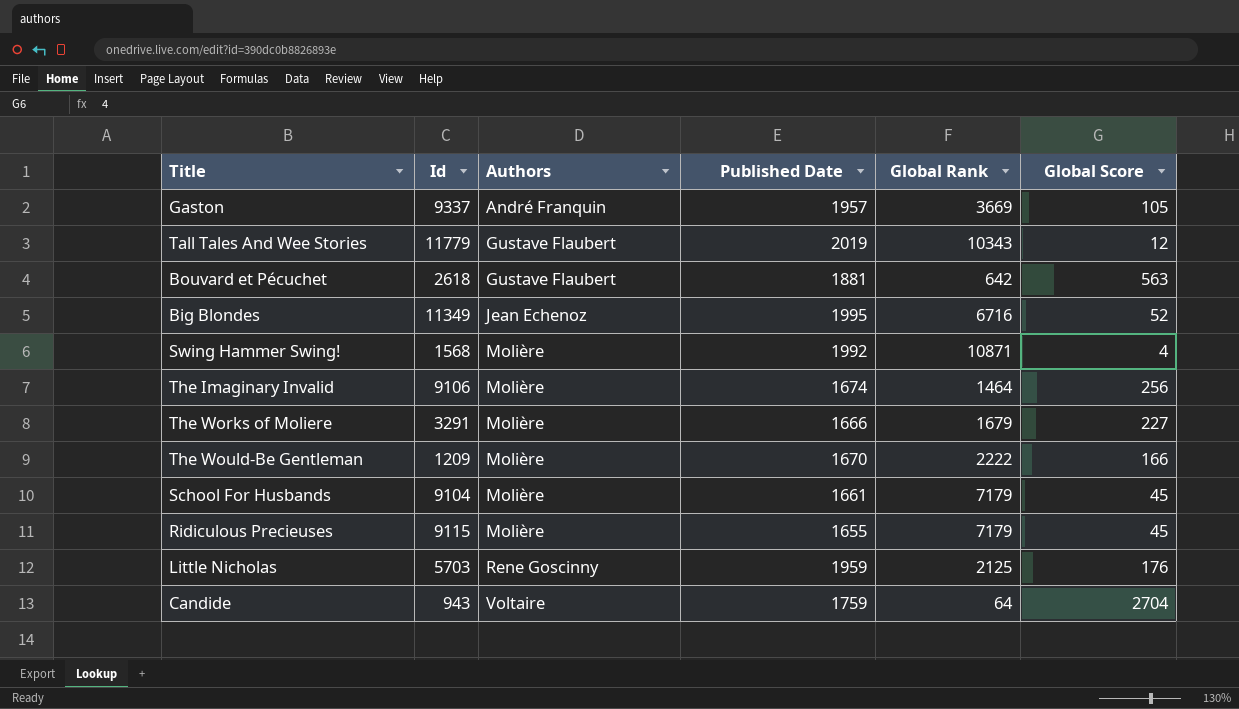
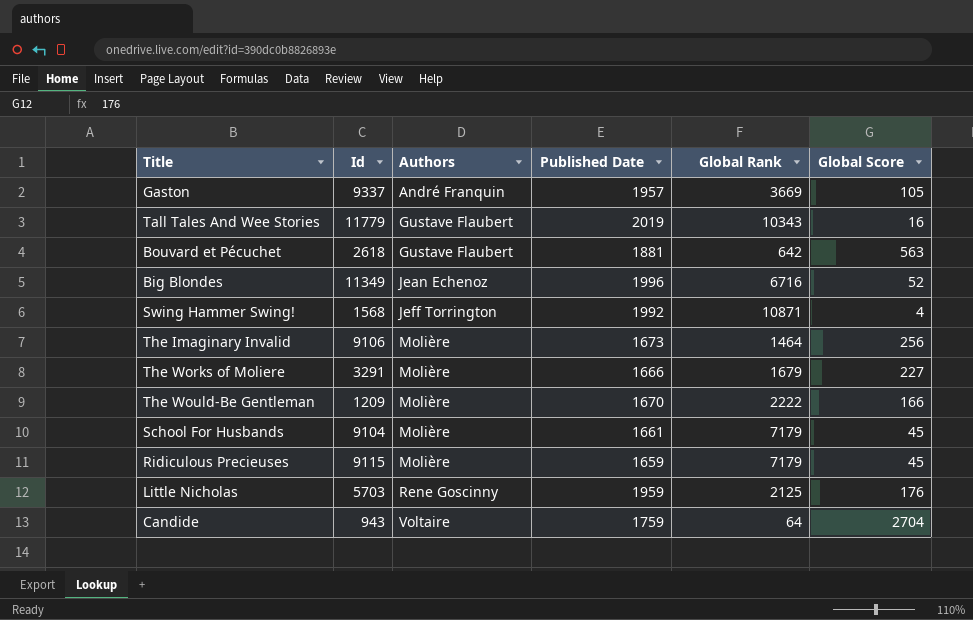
Tall Tales And Wee Stories | Global Score: 12 -> 16
Big Blondes | Published Date: 1995 -> 1996
Swing Hammer Swing! | Authors: Molière -> Jeff Torrington
The Imaginary Invalid | Published Date: 1674 -> 1673
Ridiculous Precieuses | Published Date: 1655 -> 1659

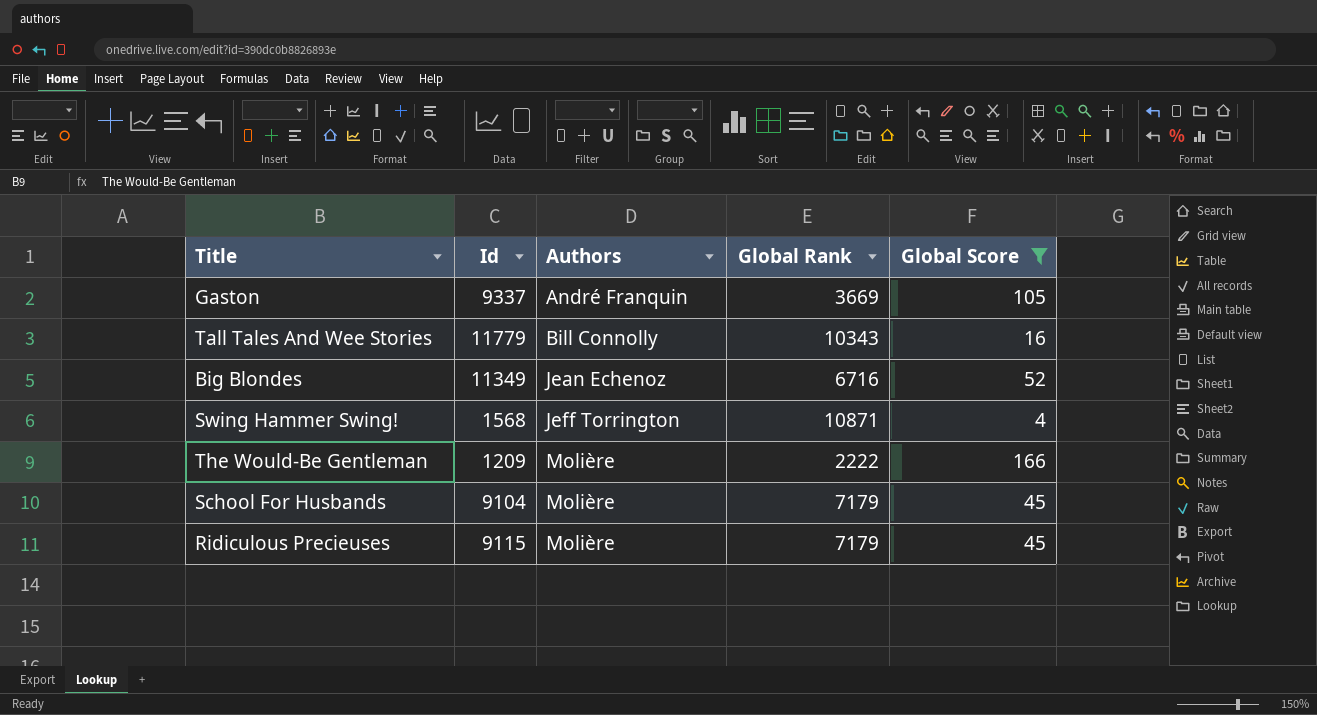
filter: none -> Global Score <= 166
column Published Date | position: 4 -> none
Tall Tales And Wee Stories | Authors: Gustave Flaubert -> Bill Connolly

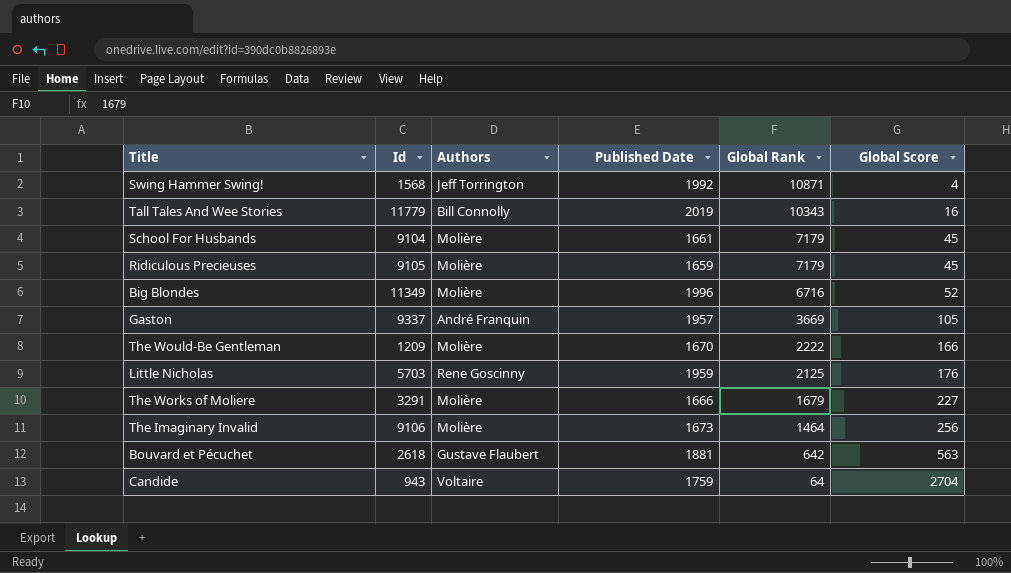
filter: Global Score <= 166 -> none
row order: Authors ascending -> Global Rank descending
column Published Date | position: none -> 4
Ridiculous Precieuses | Id: 9115 -> 9105
Big Blondes | Authors: Jean Echenoz -> Molière

